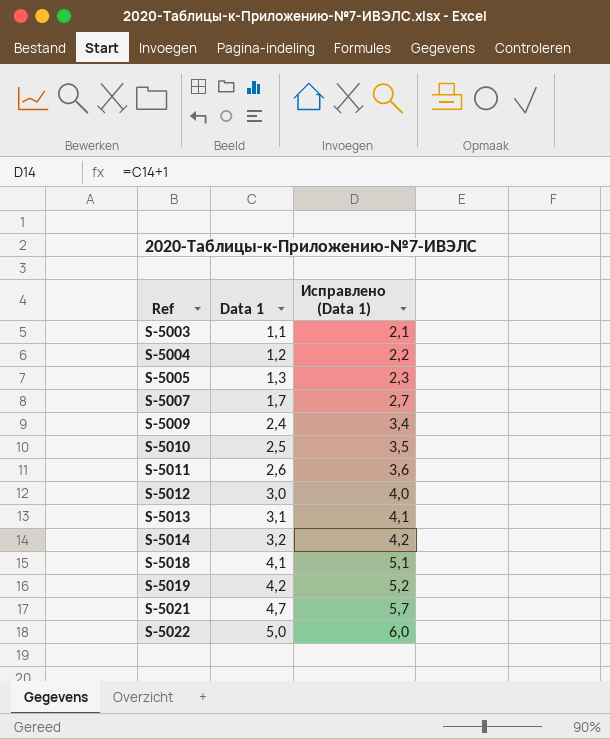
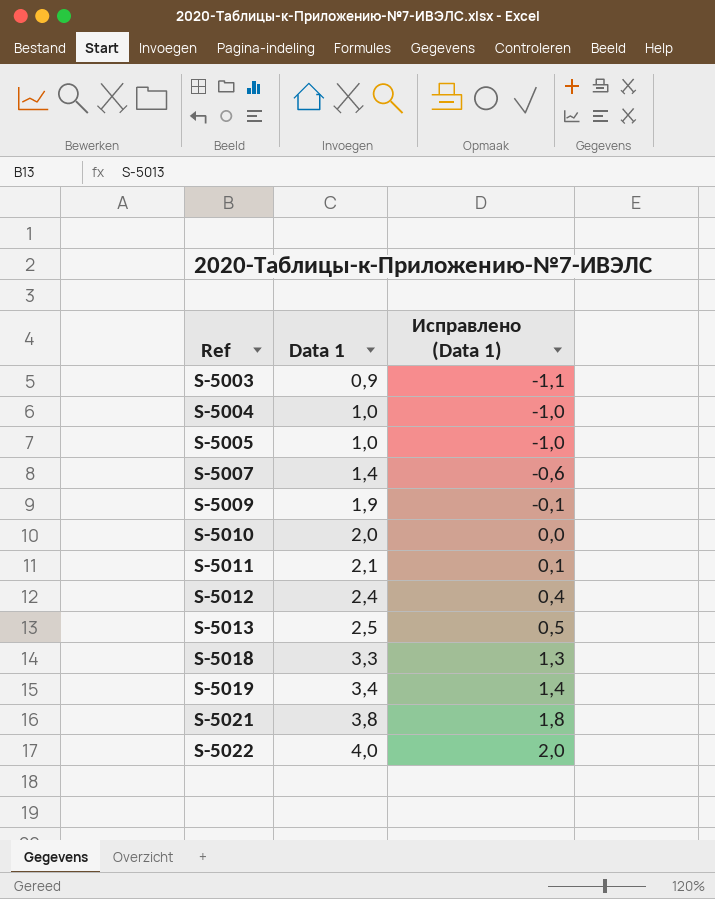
column Исправлено (Data 1) | formula: [Data 1] + 1 -> [Data 1] - 2
row S-5014: 3,2 | 4,2 -> none
S-5003 | Data 1: 1,1 -> 0,9
S-5004 | Data 1: 1,2 -> 1,0
S-5005 | Data 1: 1,3 -> 1,0
S-5007 | Data 1: 1,7 -> 1,4
S-5009 | Data 1: 2,4 -> 1,9
S-5010 | Data 1: 2,5 -> 2,0
S-5011 | Data 1: 2,6 -> 2,1
S-5012 | Data 1: 3,0 -> 2,4
S-5013 | Data 1: 3,1 -> 2,5
S-5018 | Data 1: 4,1 -> 3,3
S-5019 | Data 1: 4,2 -> 3,4
S-5021 | Data 1: 4,7 -> 3,8
S-5022 | Data 1: 5,0 -> 4,0

